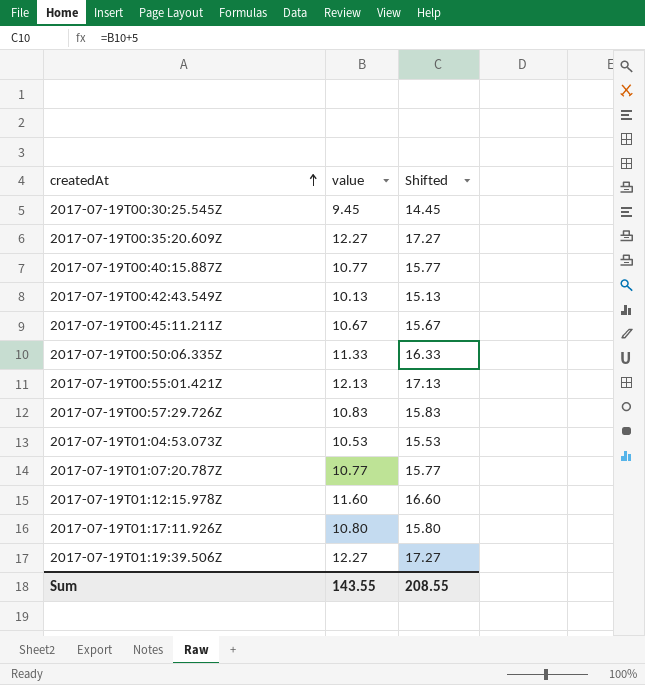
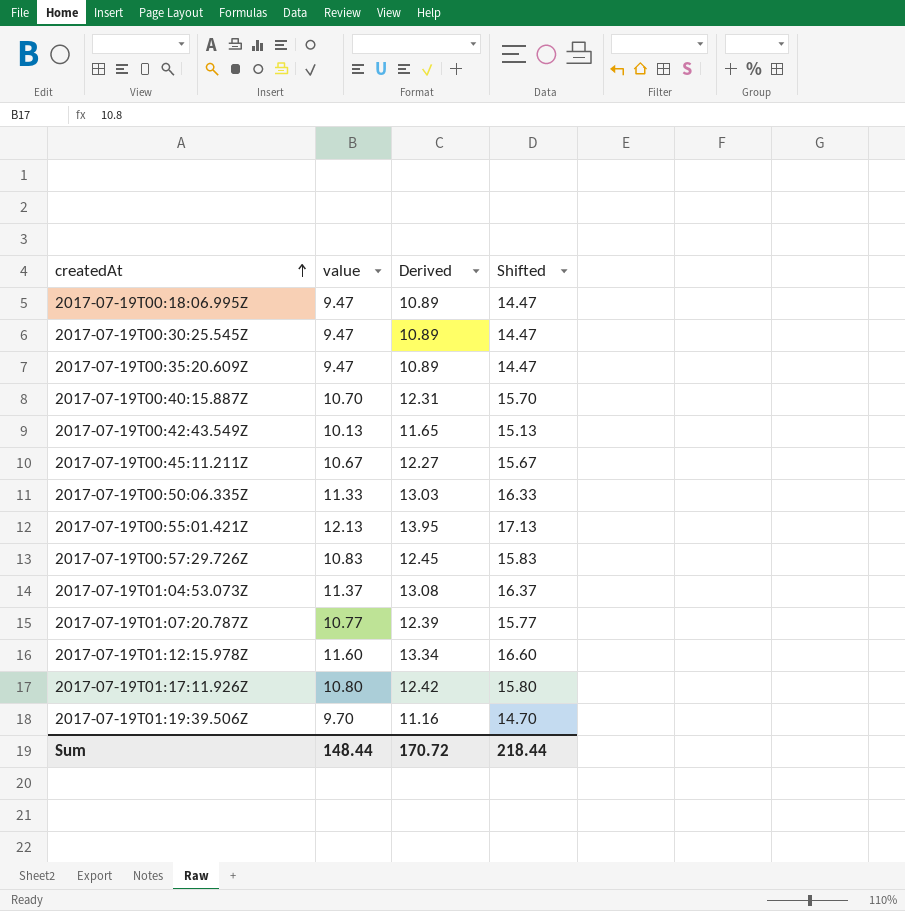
column Derived | formula: none -> [value] * 1.15
row 2017-07-19T00:18:06.995Z: none -> 9.47 | 10.89 | 14.47
2017-07-19T00:30:25.545Z | value: 9.45 -> 9.47
2017-07-19T00:30:25.545Z | Shifted: 14.45 -> 14.47
2017-07-19T00:35:20.609Z | value: 12.27 -> 9.47
2017-07-19T00:35:20.609Z | Shifted: 17.27 -> 14.47
2017-07-19T00:40:15.887Z | value: 10.77 -> 10.70
2017-07-19T00:40:15.887Z | Shifted: 15.77 -> 15.70
2017-07-19T01:04:53.073Z | value: 10.53 -> 11.37
2017-07-19T01:04:53.073Z | Shifted: 15.53 -> 16.37
2017-07-19T01:19:39.506Z | value: 12.27 -> 9.70
2017-07-19T01:19:39.506Z | Shifted: 17.27 -> 14.70
Sum | value: 143.55 -> 148.44
Sum | Shifted: 208.55 -> 218.44

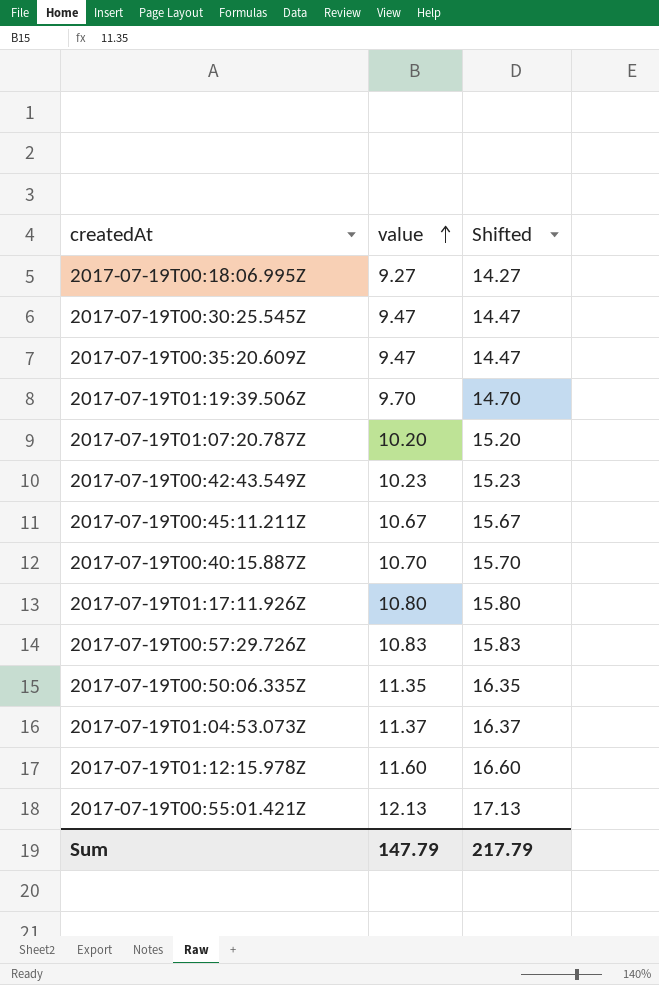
row order: createdAt ascending -> value ascending
column Derived | formula: [value] * 1.15 -> none
2017-07-19T00:18:06.995Z | value: 9.47 -> 9.27
2017-07-19T00:18:06.995Z | Shifted: 14.47 -> 14.27
2017-07-19T01:07:20.787Z | value: 10.77 -> 10.20
2017-07-19T01:07:20.787Z | Shifted: 15.77 -> 15.20
2017-07-19T00:42:43.549Z | value: 10.13 -> 10.23
2017-07-19T00:42:43.549Z | Shifted: 15.13 -> 15.23
2017-07-19T00:50:06.335Z | value: 11.33 -> 11.35
2017-07-19T00:50:06.335Z | Shifted: 16.33 -> 16.35
Sum | value: 148.44 -> 147.79
Sum | Shifted: 218.44 -> 217.79

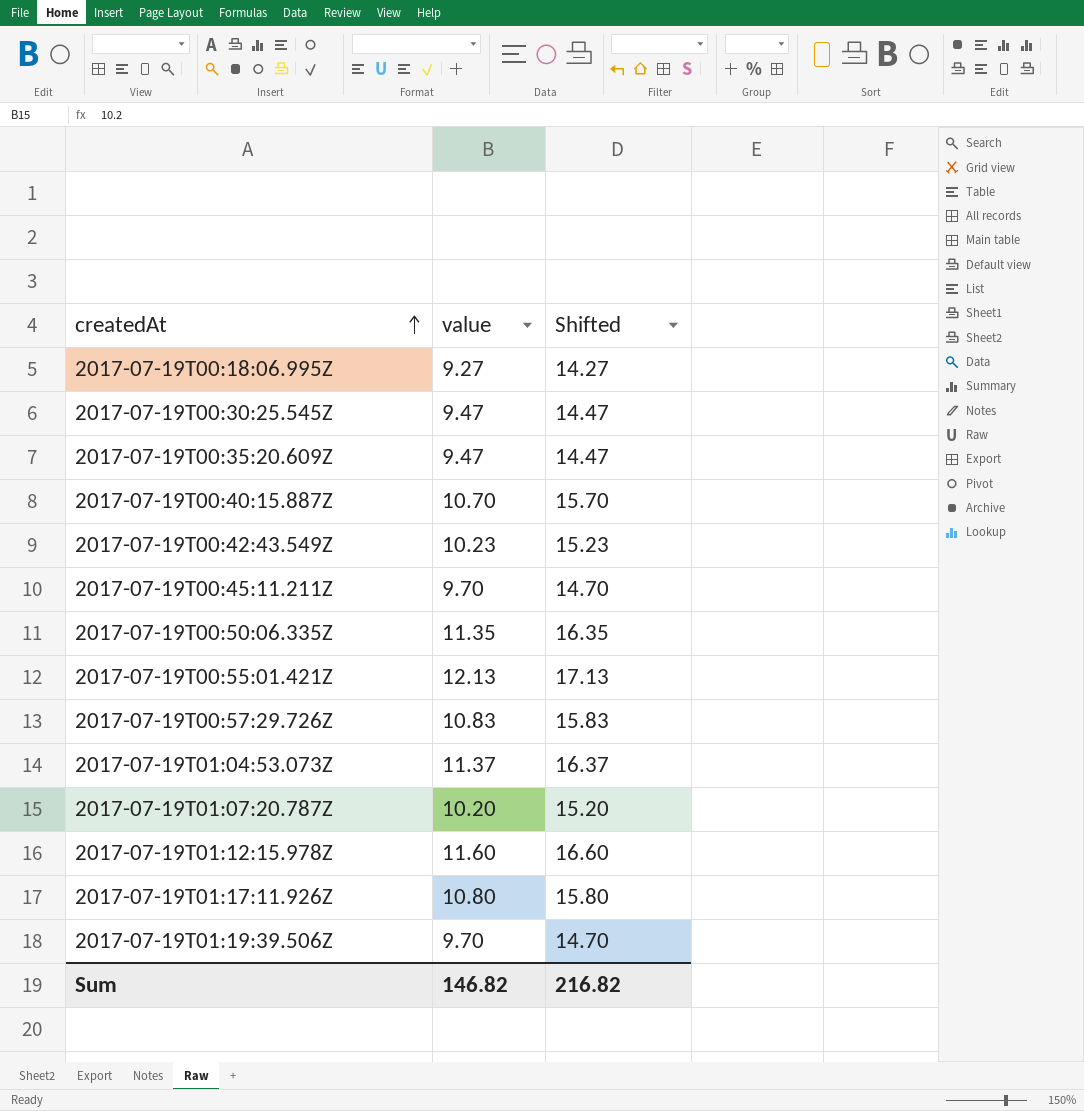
row order: value ascending -> createdAt ascending
2017-07-19T00:45:11.211Z | value: 10.67 -> 9.70
2017-07-19T00:45:11.211Z | Shifted: 15.67 -> 14.70
Sum | value: 147.79 -> 146.82
Sum | Shifted: 217.79 -> 216.82

